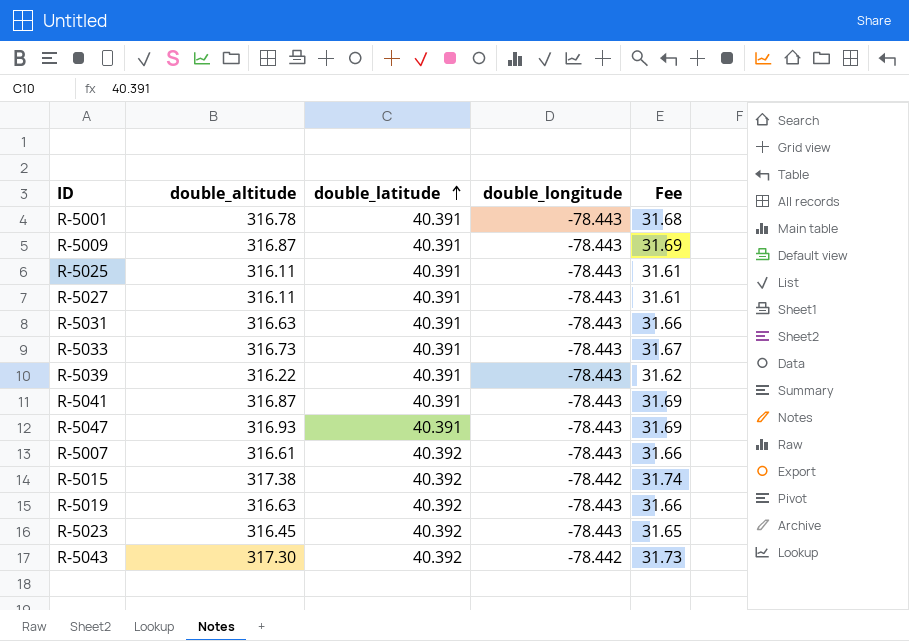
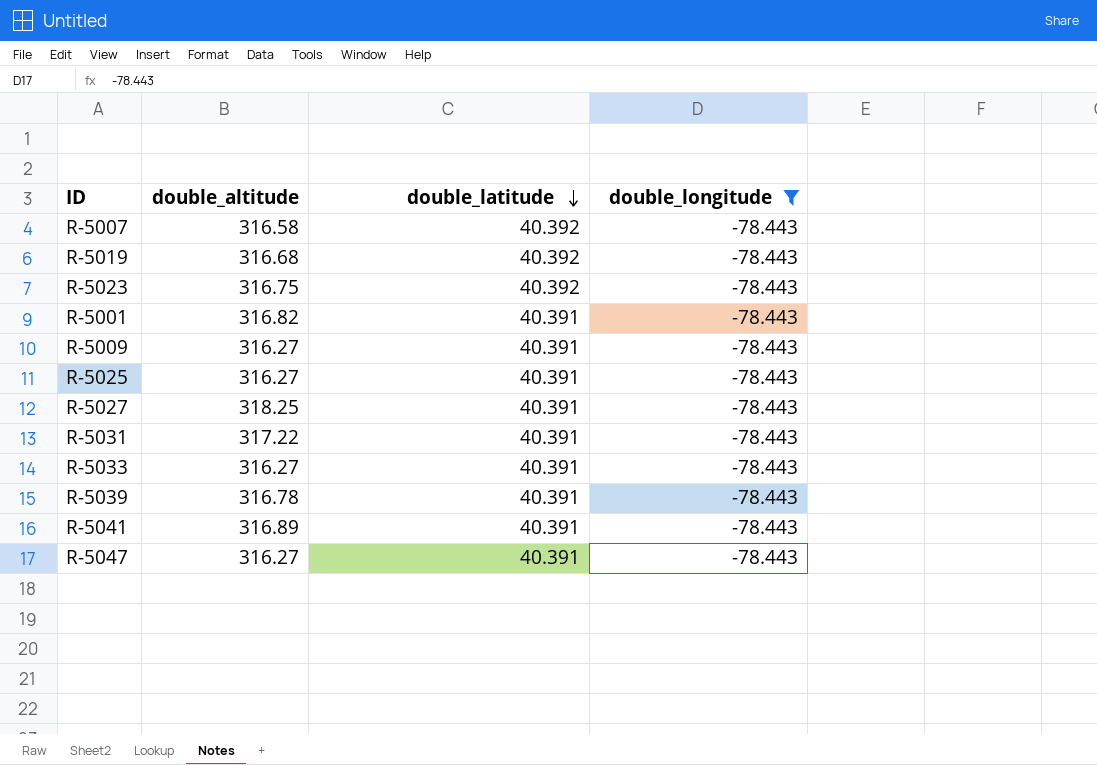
filter: none -> double_longitude = -78.443
row order: double_latitude ascending -> double_latitude descending
column Fee | formula: [double_altitude] * 0.1 -> none
R-5007 | double_altitude: 316.61 -> 316.58
R-5019 | double_altitude: 316.63 -> 316.68
R-5023 | double_altitude: 316.45 -> 316.75
R-5001 | double_altitude: 316.78 -> 316.82
R-5009 | double_altitude: 316.87 -> 316.27
R-5025 | double_altitude: 316.11 -> 316.27
R-5027 | double_altitude: 316.11 -> 318.25
R-5031 | double_altitude: 316.63 -> 317.22
R-5033 | double_altitude: 316.73 -> 316.27
R-5039 | double_altitude: 316.22 -> 316.78
R-5041 | double_altitude: 316.87 -> 316.89
R-5047 | double_altitude: 316.93 -> 316.27

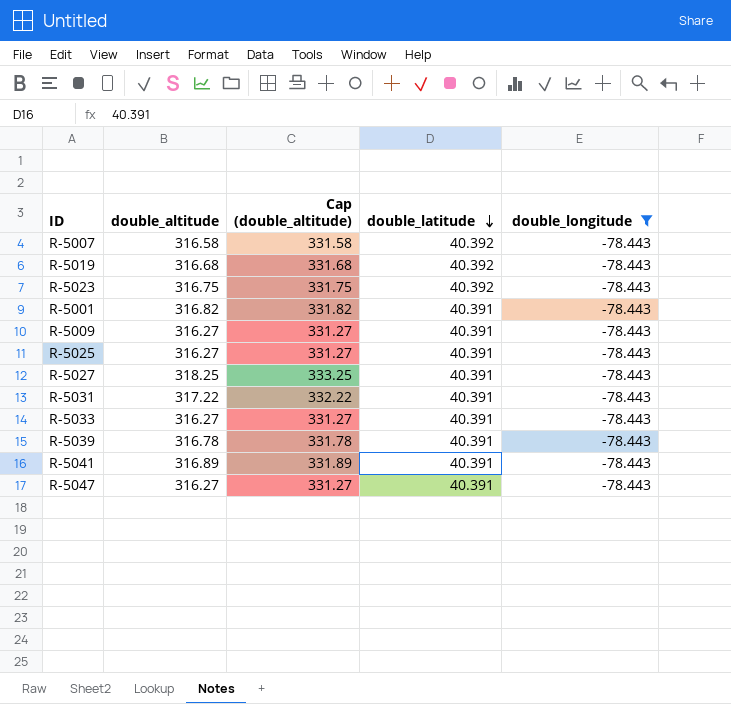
column Cap (double_altitude) | formula: none -> [double_altitude] + 15

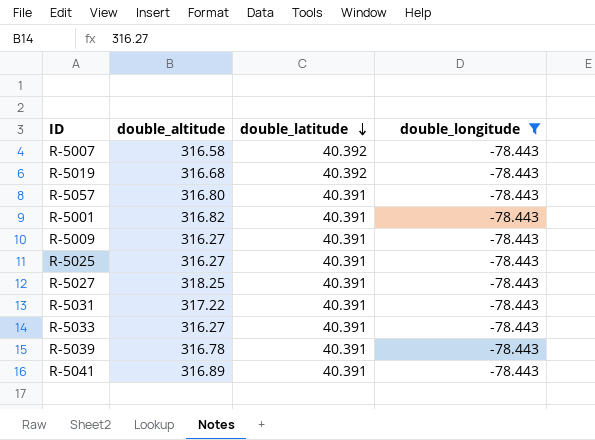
column Cap (double_altitude) | formula: [double_altitude] + 15 -> none
row R-5023: 316.75 | 331.75 | 40.392 | -78.443 -> none
row R-5047: 316.27 | 331.27 | 40.391 | -78.443 -> none
row R-5057: none -> 316.80 | 40.391 | -78.443

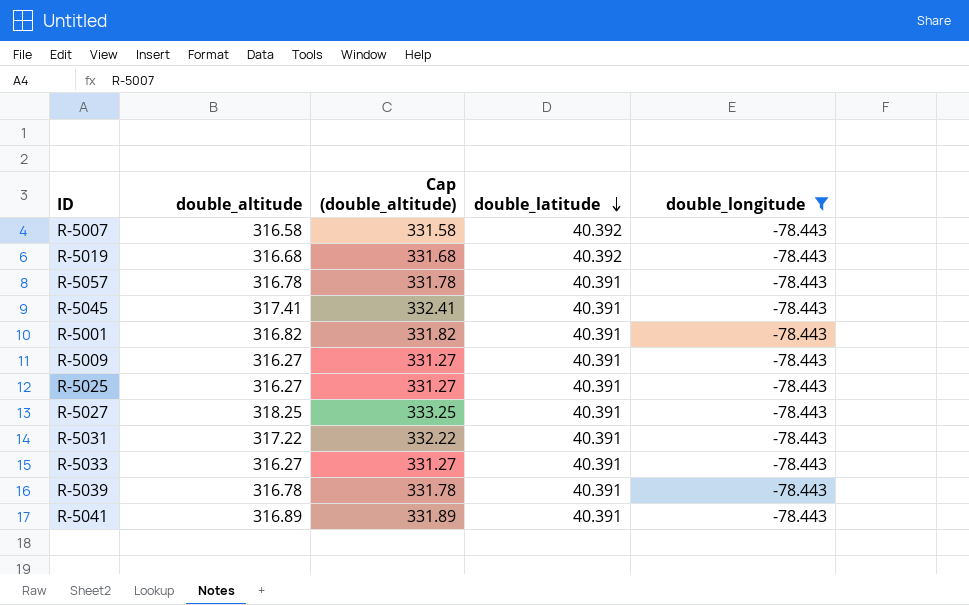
column Cap (double_altitude) | formula: none -> [double_altitude] + 15
R-5057 | double_altitude: 316.80 -> 316.78
row R-5045: none -> 317.41 | 332.41 | 40.391 | -78.443

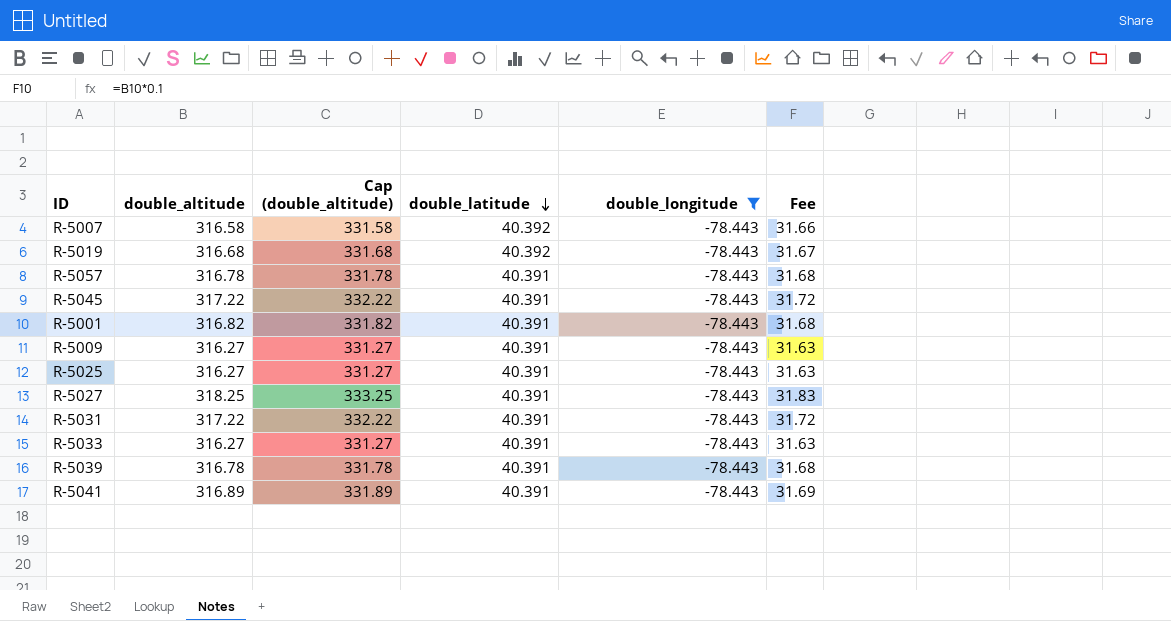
column Fee | formula: none -> [double_altitude] * 0.1
R-5045 | double_altitude: 317.41 -> 317.22
R-5045 | Cap (double_altitude): 332.41 -> 332.22

